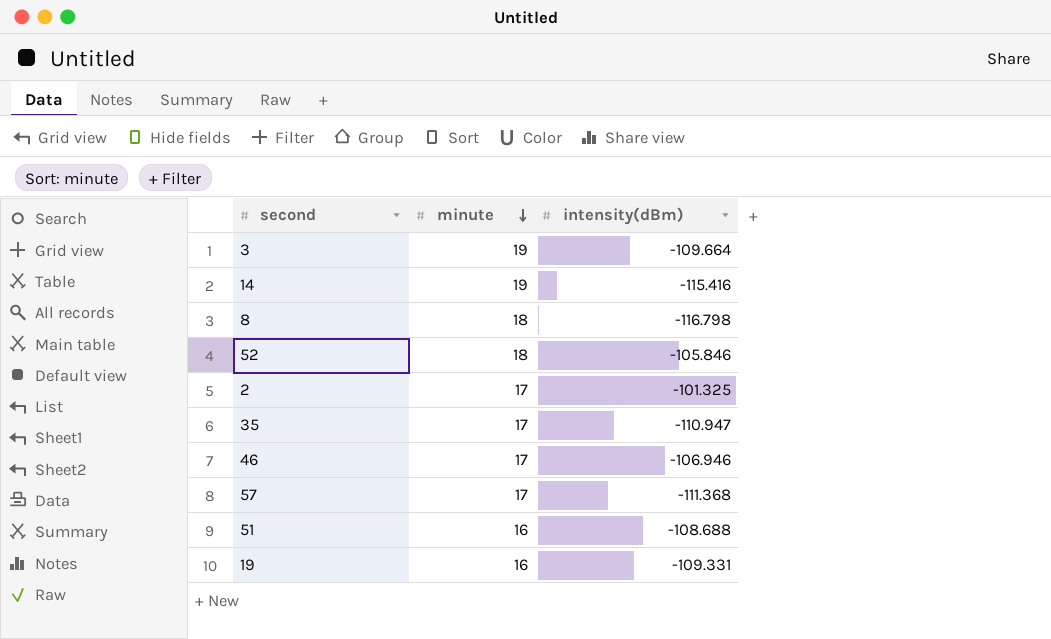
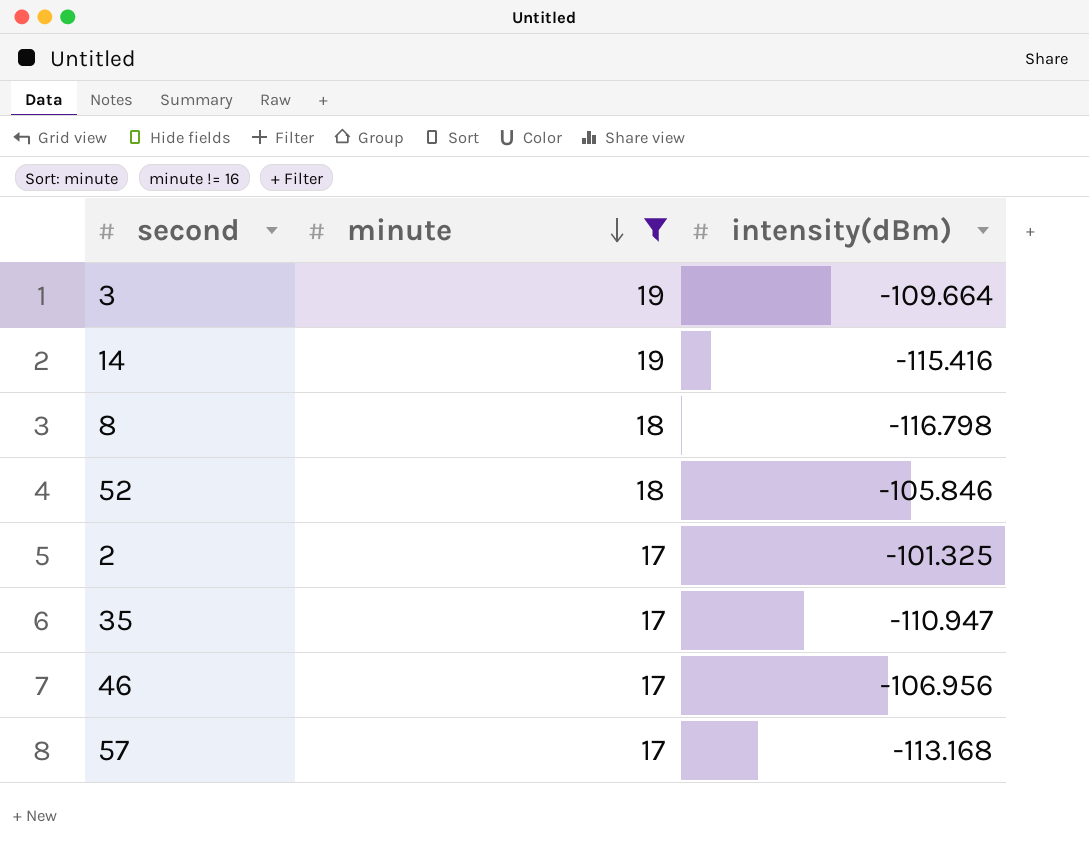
filter: none -> minute != 16
46 | intensity(dBm): -106.946 -> -106.956
57 | intensity(dBm): -111.368 -> -113.168

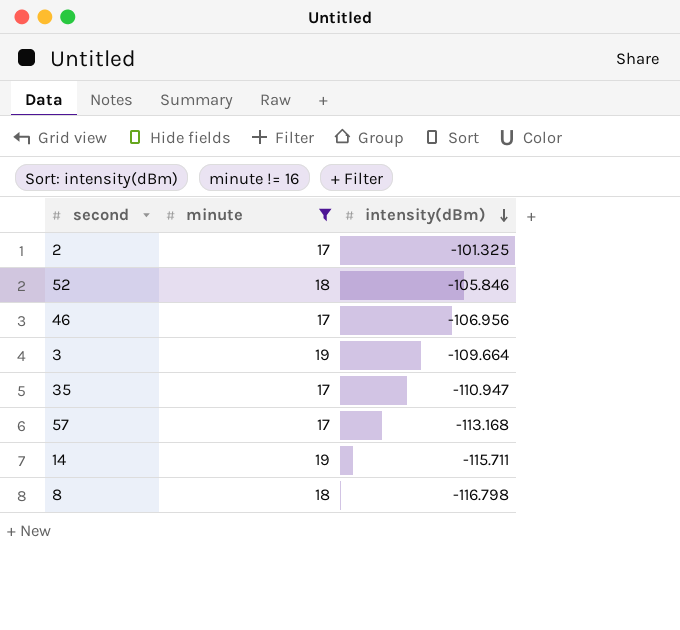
row order: minute descending -> intensity(dBm) descending
14 | intensity(dBm): -115.416 -> -115.711

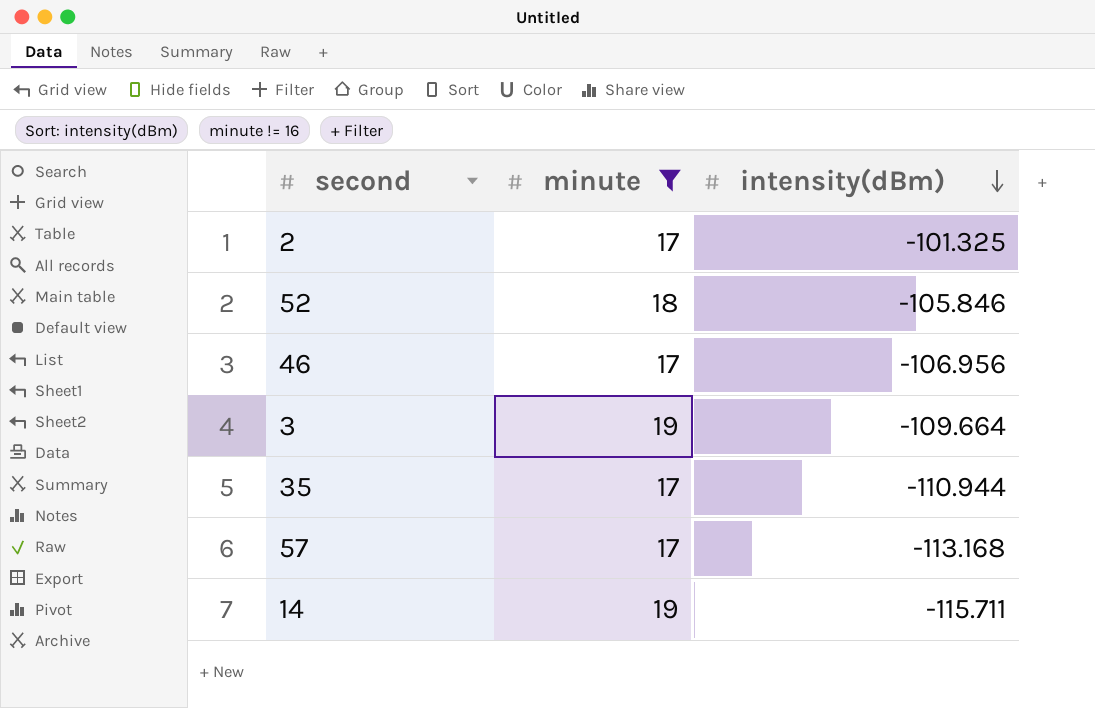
row 8: 18 | -116.798 -> none
35 | intensity(dBm): -110.947 -> -110.944

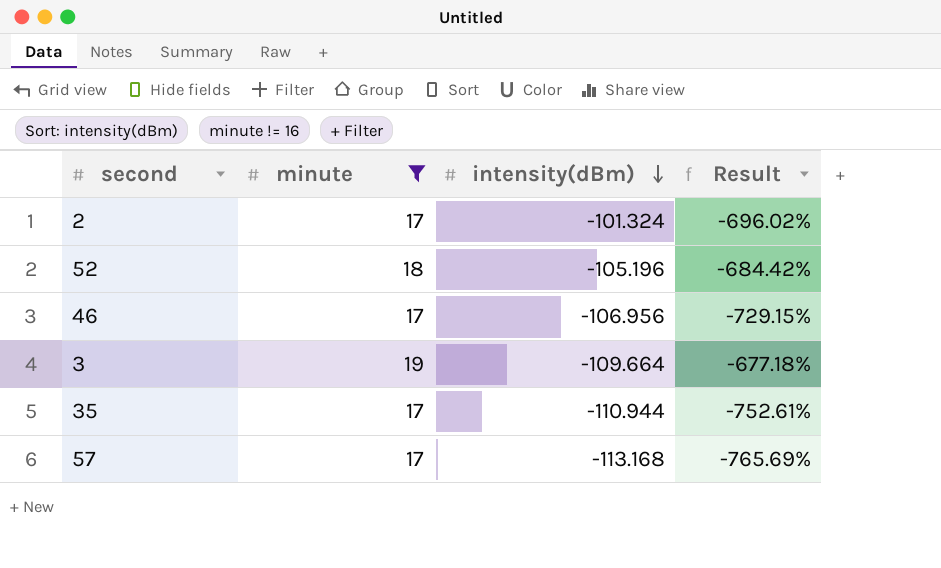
column Result | formula: none -> ([intensity(dBm)] - [minute]) / [minute]
row 14: 19 | -115.711 -> none
2 | intensity(dBm): -101.325 -> -101.324
52 | intensity(dBm): -105.846 -> -105.196

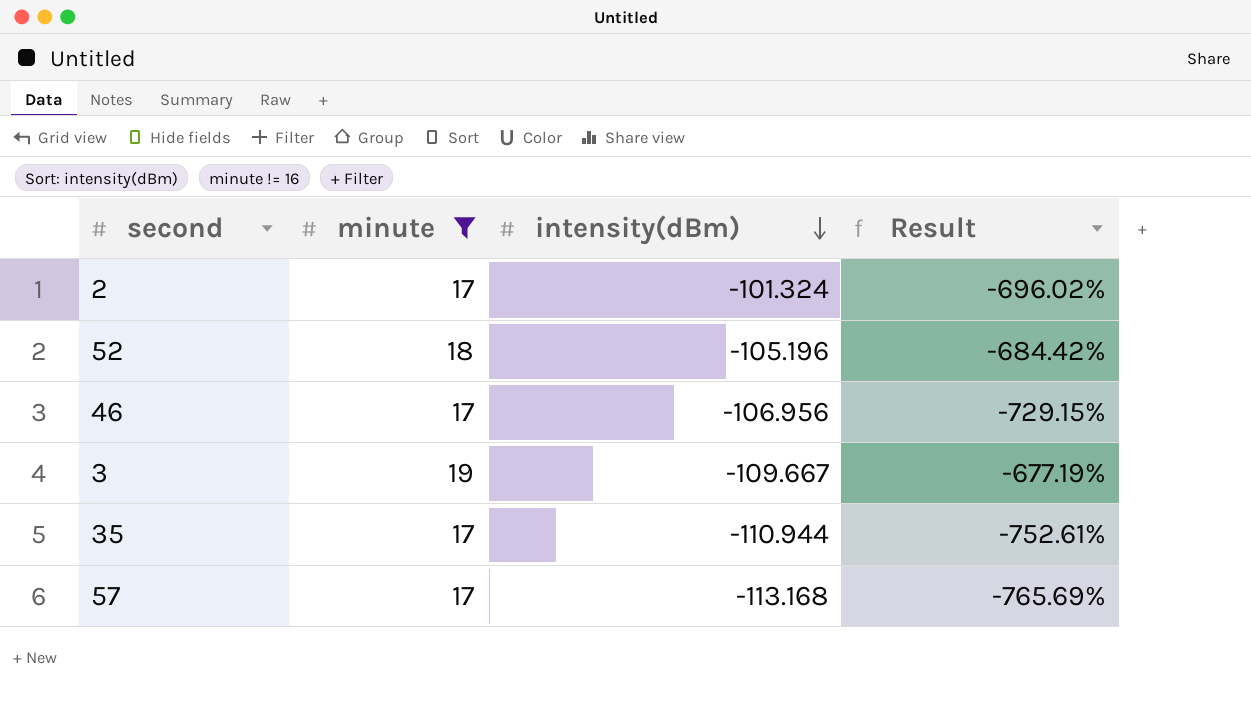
3 | intensity(dBm): -109.664 -> -109.667
3 | Result: -677.18% -> -677.19%

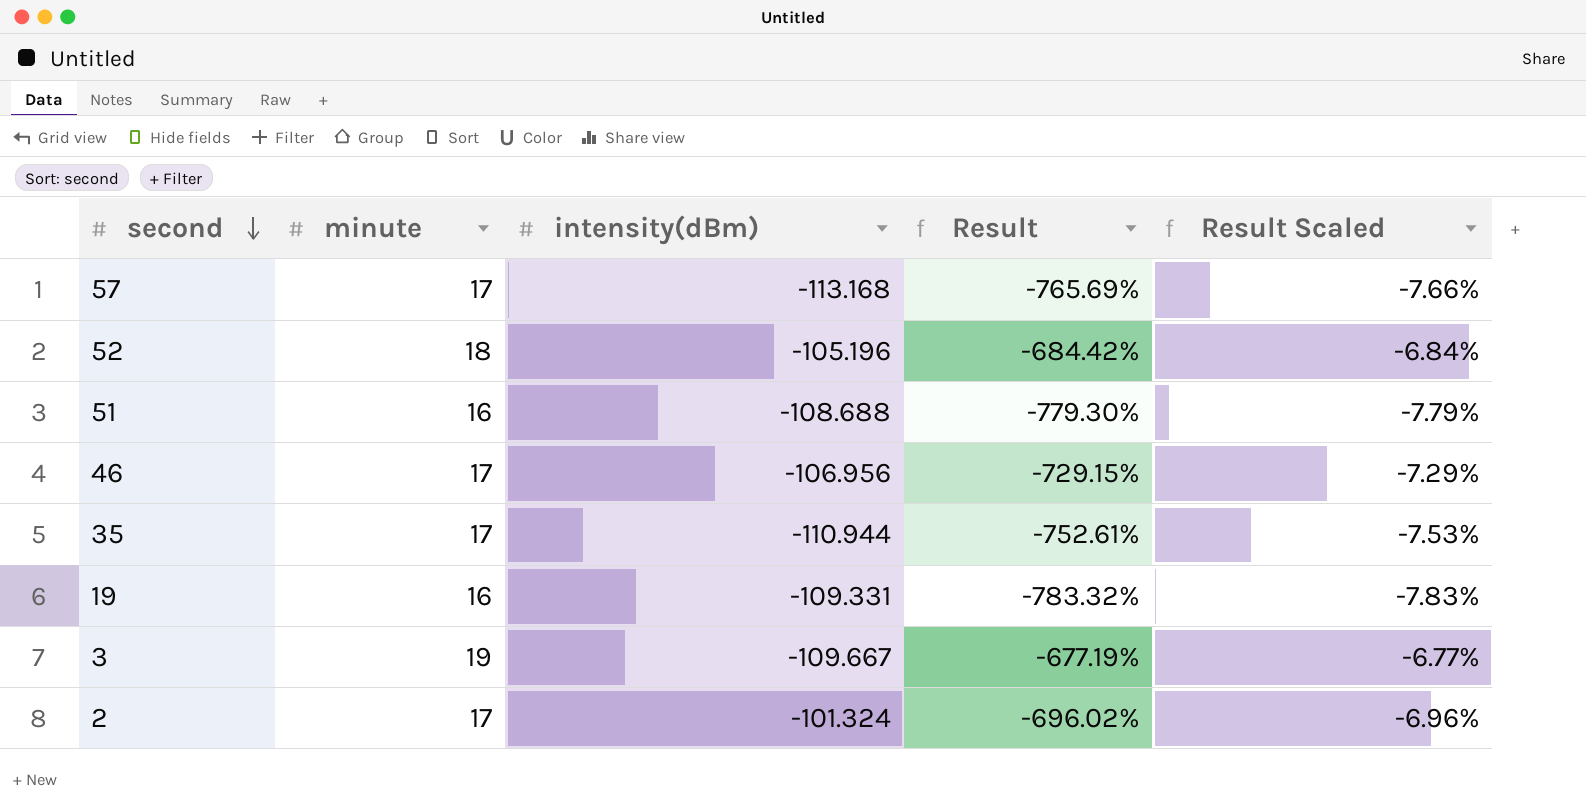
filter: minute != 16 -> none
row order: intensity(dBm) descending -> second descending
column Result Scaled | formula: none -> [Result] * 0.01

